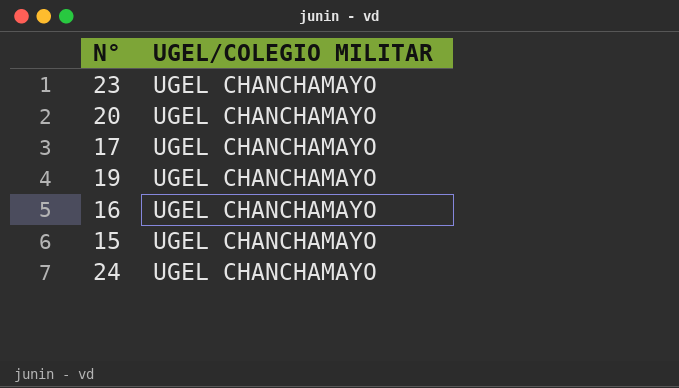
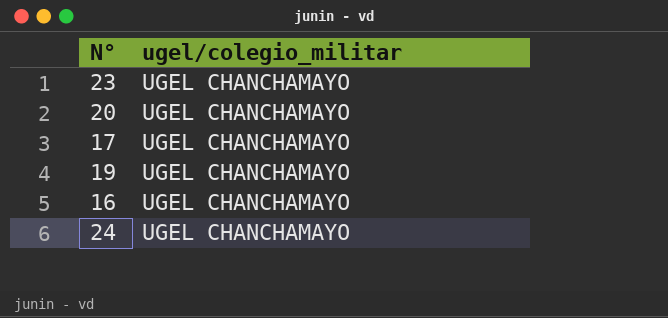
column name: UGEL/COLEGIO MILITAR -> ugel/colegio_militar
row 15: UGEL CHANCHAMAYO -> none

